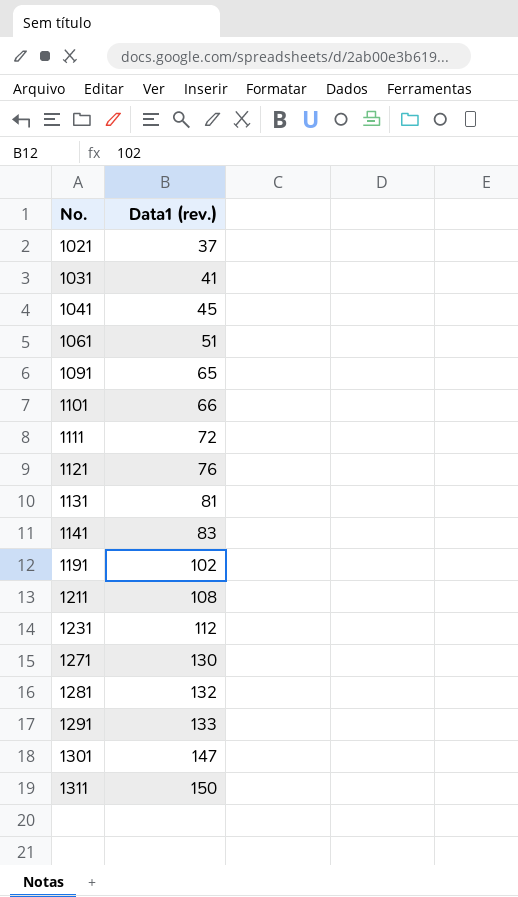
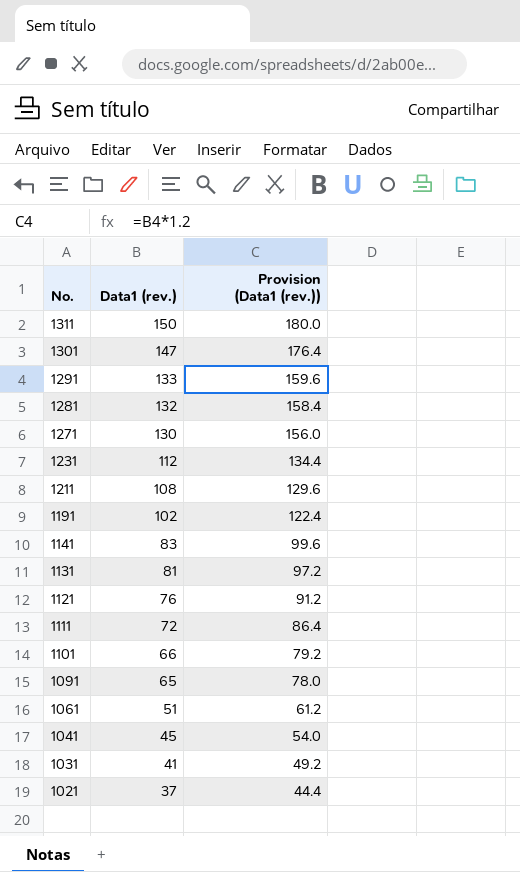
row order: No. ascending -> No. descending
column Provision (Data1 (rev.)) | formula: none -> [Data1 (rev.)] * 1.2

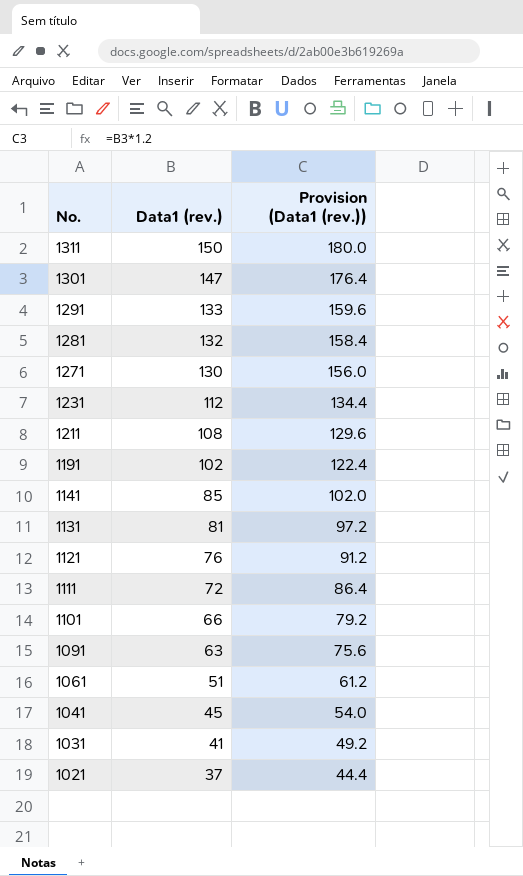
1141 | Data1 (rev.): 83 -> 85
1141 | Provision (Data1 (rev.)): 99.6 -> 102.0
1091 | Data1 (rev.): 65 -> 63
1091 | Provision (Data1 (rev.)): 78.0 -> 75.6

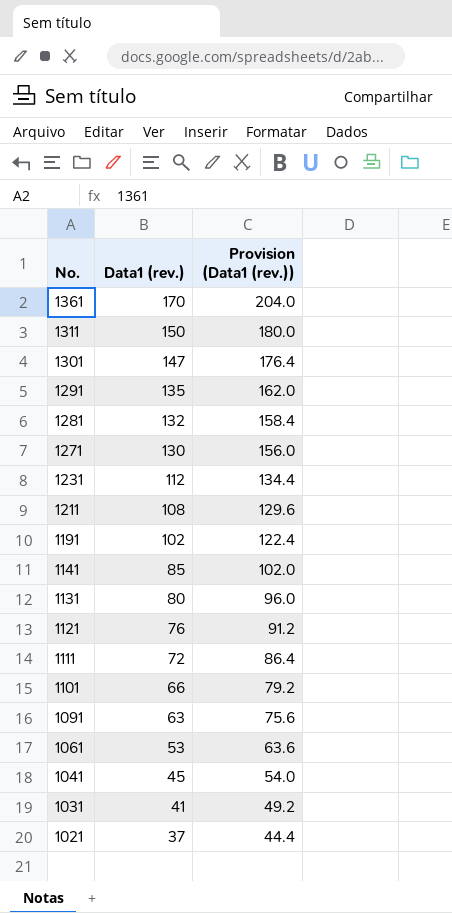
row 1361: none -> 170 | 204.0
1291 | Data1 (rev.): 133 -> 135
1291 | Provision (Data1 (rev.)): 159.6 -> 162.0
1131 | Data1 (rev.): 81 -> 80
1131 | Provision (Data1 (rev.)): 97.2 -> 96.0
1061 | Data1 (rev.): 51 -> 53
1061 | Provision (Data1 (rev.)): 61.2 -> 63.6

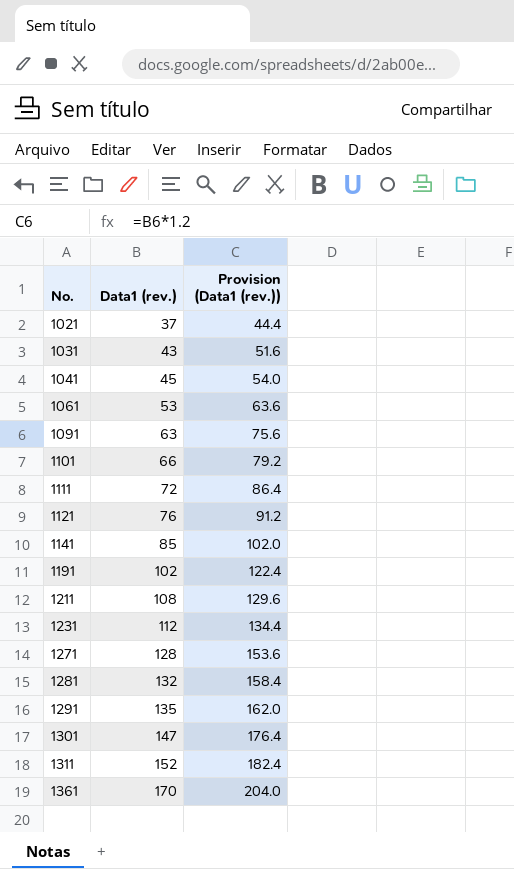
row order: No. descending -> No. ascending
row 1131: 80 | 96.0 -> none
1031 | Data1 (rev.): 41 -> 43
1031 | Provision (Data1 (rev.)): 49.2 -> 51.6
1271 | Data1 (rev.): 130 -> 128
1271 | Provision (Data1 (rev.)): 156.0 -> 153.6
1311 | Data1 (rev.): 150 -> 152
1311 | Provision (Data1 (rev.)): 180.0 -> 182.4

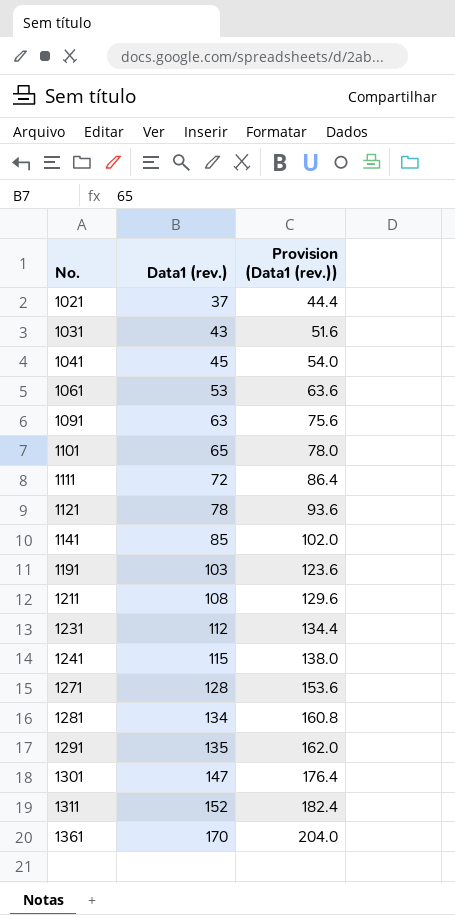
1101 | Data1 (rev.): 66 -> 65
1101 | Provision (Data1 (rev.)): 79.2 -> 78.0
1121 | Data1 (rev.): 76 -> 78
1121 | Provision (Data1 (rev.)): 91.2 -> 93.6
1191 | Data1 (rev.): 102 -> 103
1191 | Provision (Data1 (rev.)): 122.4 -> 123.6
row 1241: none -> 115 | 138.0
1281 | Data1 (rev.): 132 -> 134
1281 | Provision (Data1 (rev.)): 158.4 -> 160.8

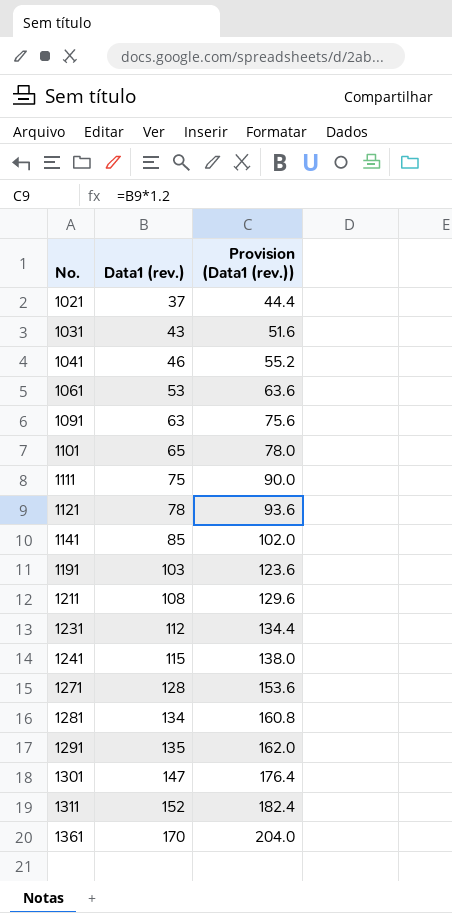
1041 | Data1 (rev.): 45 -> 46
1041 | Provision (Data1 (rev.)): 54.0 -> 55.2
1111 | Data1 (rev.): 72 -> 75
1111 | Provision (Data1 (rev.)): 86.4 -> 90.0

